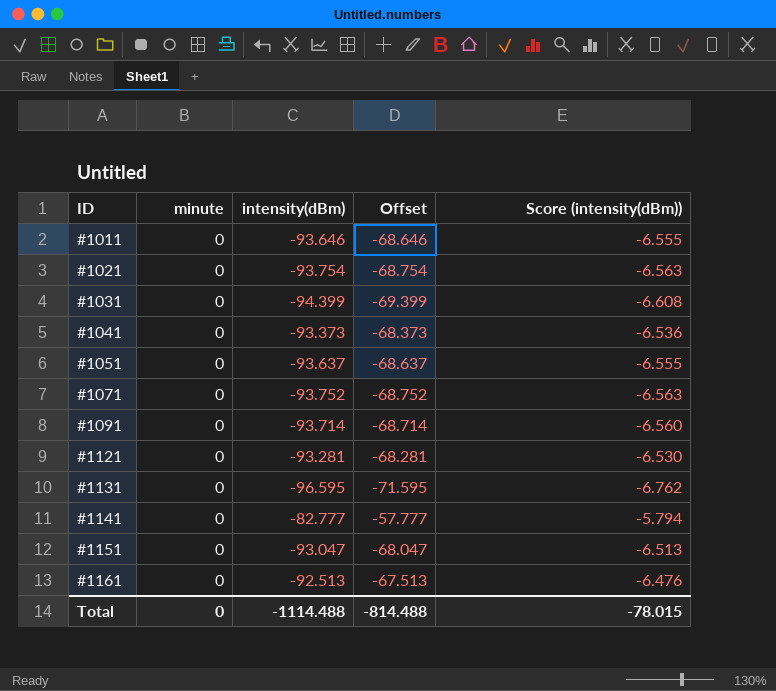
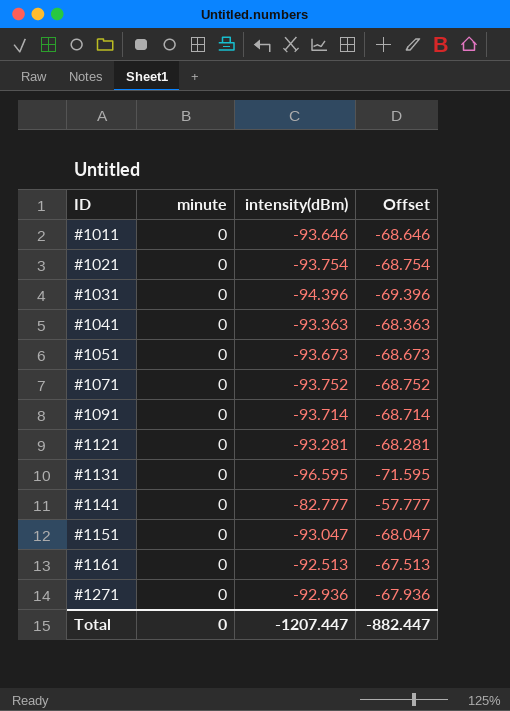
column Score (intensity(dBm)) | formula: [intensity(dBm)] * 0.07 -> none
#1031 | intensity(dBm): -94.399 -> -94.396
#1031 | Offset: -69.399 -> -69.396
#1041 | intensity(dBm): -93.373 -> -93.363
#1041 | Offset: -68.373 -> -68.363
#1051 | intensity(dBm): -93.637 -> -93.673
#1051 | Offset: -68.637 -> -68.673
row #1271: none -> 0 | -92.936 | -67.936
Total | intensity(dBm): -1114.488 -> -1207.447
Total | Offset: -814.488 -> -882.447

